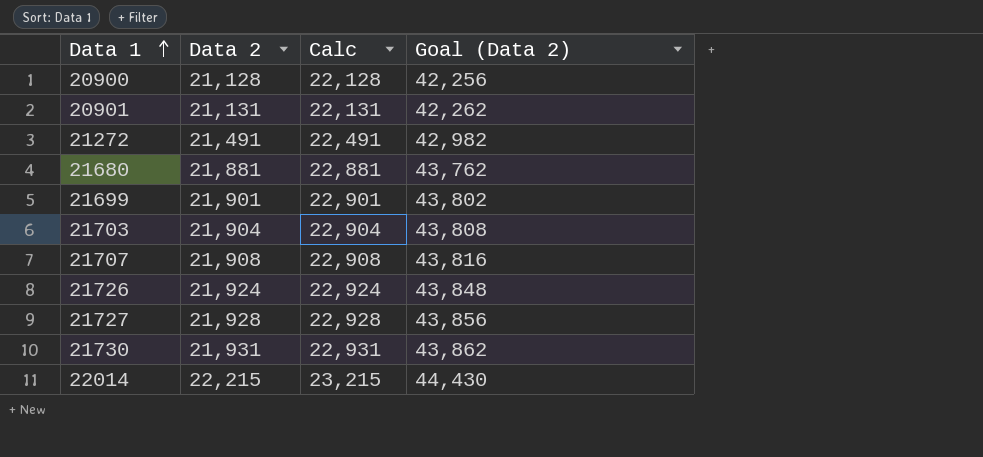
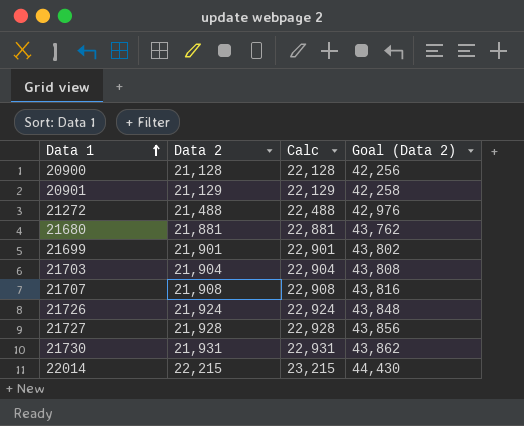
20901 | Data 2: 21,131 -> 21,129
20901 | Calc: 22,131 -> 22,129
20901 | Goal (Data 2): 42,262 -> 42,258
21272 | Data 2: 21,491 -> 21,488
21272 | Calc: 22,491 -> 22,488
21272 | Goal (Data 2): 42,982 -> 42,976

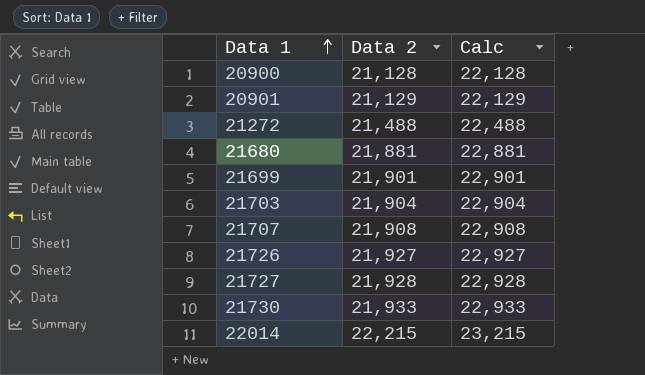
column Goal (Data 2) | formula: [Data 2] * 2 -> none
21726 | Data 2: 21,924 -> 21,927
21726 | Calc: 22,924 -> 22,927
21730 | Data 2: 21,931 -> 21,933
21730 | Calc: 22,931 -> 22,933

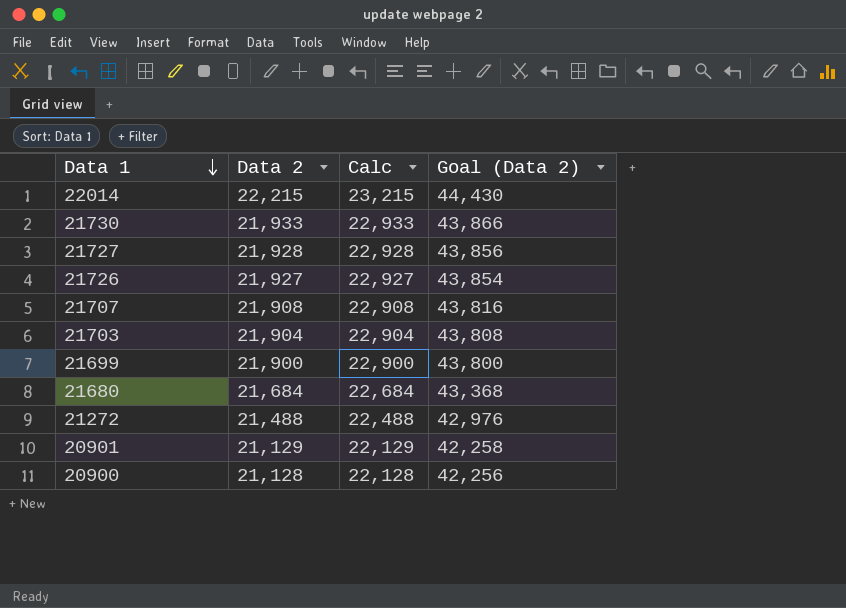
row order: Data 1 ascending -> Data 1 descending
column Goal (Data 2) | formula: none -> [Data 2] * 2
21699 | Data 2: 21,901 -> 21,900
21699 | Calc: 22,901 -> 22,900
21680 | Data 2: 21,881 -> 21,684
21680 | Calc: 22,881 -> 22,684

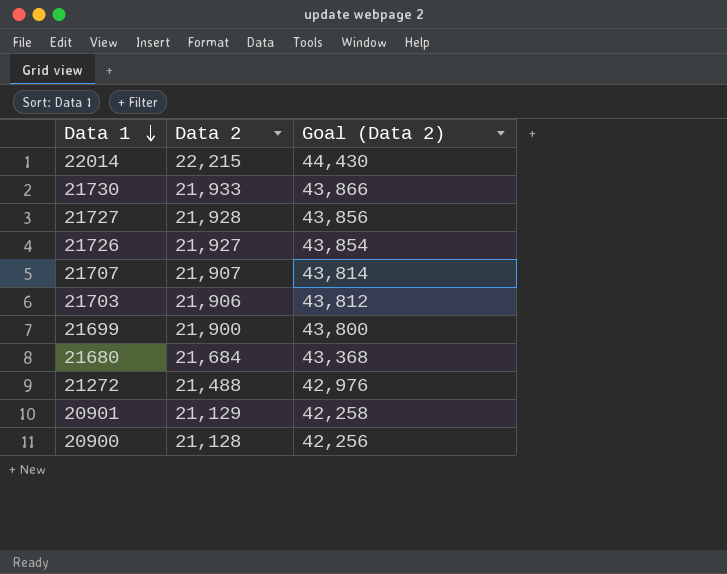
column Calc | formula: [Data 2] + 1000 -> none
21707 | Data 2: 21,908 -> 21,907
21707 | Goal (Data 2): 43,816 -> 43,814
21703 | Data 2: 21,904 -> 21,906
21703 | Goal (Data 2): 43,808 -> 43,812

